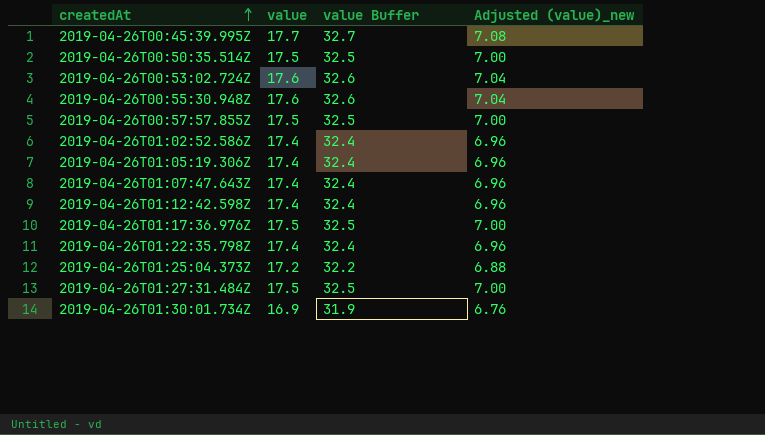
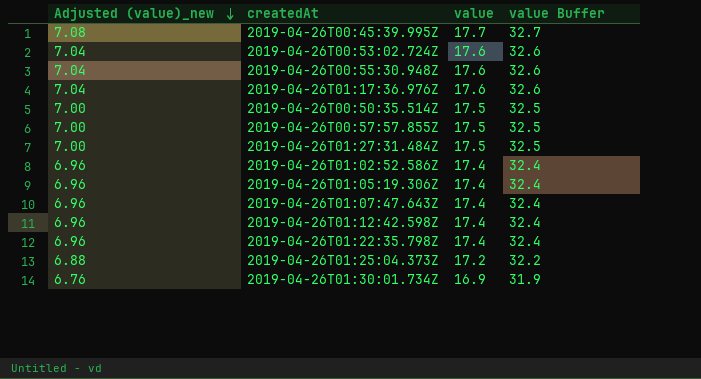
row order: createdAt ascending -> Adjusted (value)_new descending
column Adjusted (value)_new | position: 4 -> 1
2019-04-26T01:17:36.976Z | Adjusted (value)_new: 7.00 -> 7.04
2019-04-26T01:17:36.976Z | value: 17.5 -> 17.6
2019-04-26T01:17:36.976Z | value Buffer: 32.5 -> 32.6

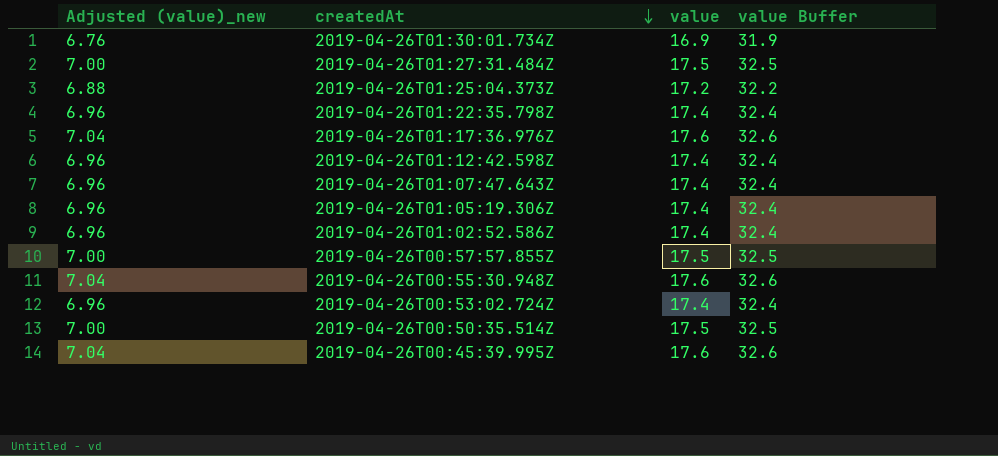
row order: Adjusted (value)_new descending -> createdAt descending
2019-04-26T00:53:02.724Z | Adjusted (value)_new: 7.04 -> 6.96
2019-04-26T00:53:02.724Z | value: 17.6 -> 17.4
2019-04-26T00:53:02.724Z | value Buffer: 32.6 -> 32.4
2019-04-26T00:45:39.995Z | Adjusted (value)_new: 7.08 -> 7.04
2019-04-26T00:45:39.995Z | value: 17.7 -> 17.6
2019-04-26T00:45:39.995Z | value Buffer: 32.7 -> 32.6

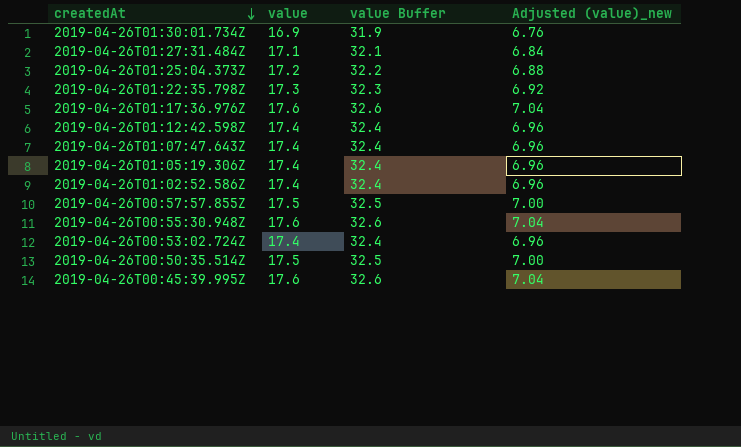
column Adjusted (value)_new | position: 1 -> 4
2019-04-26T01:27:31.484Z | value: 17.5 -> 17.1
2019-04-26T01:27:31.484Z | value Buffer: 32.5 -> 32.1
2019-04-26T01:27:31.484Z | Adjusted (value)_new: 7.00 -> 6.84
2019-04-26T01:22:35.798Z | value: 17.4 -> 17.3
2019-04-26T01:22:35.798Z | value Buffer: 32.4 -> 32.3
2019-04-26T01:22:35.798Z | Adjusted (value)_new: 6.96 -> 6.92

